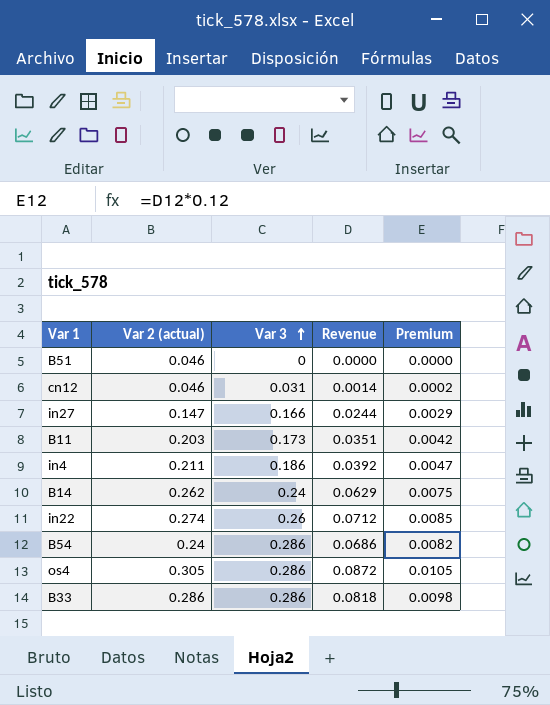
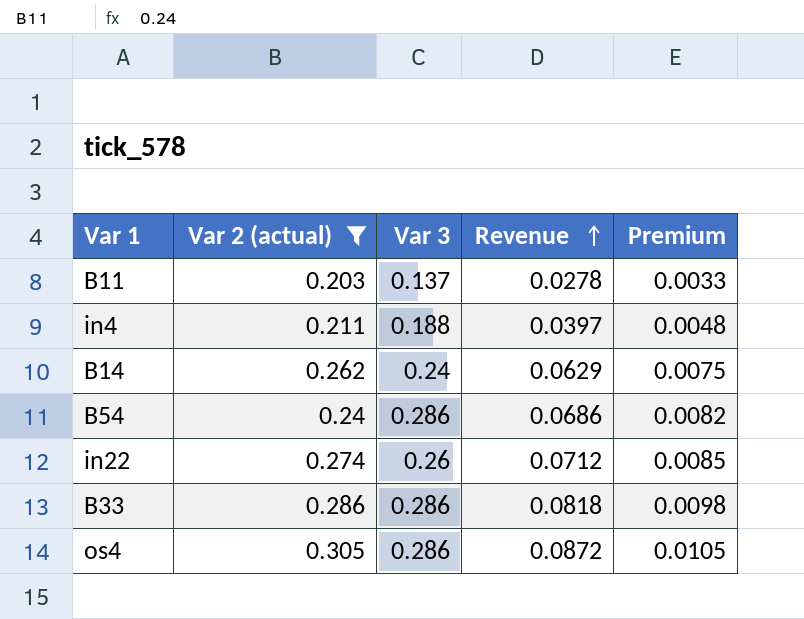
filter: none -> Var 2 (actual) >= 0.203
row order: Var 3 ascending -> Revenue ascending
B11 | Var 3: 0.173 -> 0.137
B11 | Revenue: 0.0351 -> 0.0278
B11 | Premium: 0.0042 -> 0.0033
in4 | Var 3: 0.186 -> 0.188
in4 | Revenue: 0.0392 -> 0.0397
in4 | Premium: 0.0047 -> 0.0048

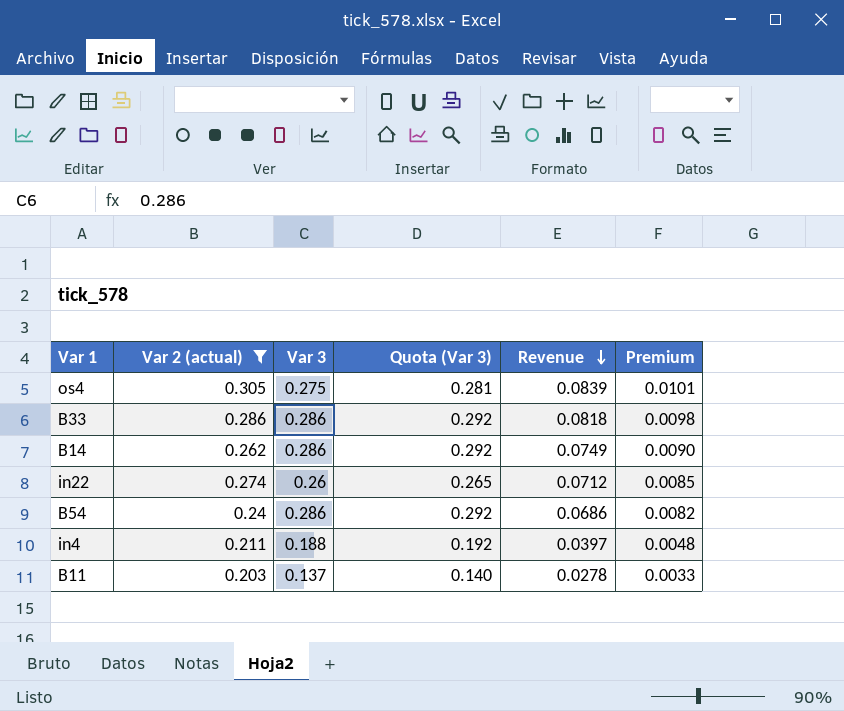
row order: Revenue ascending -> Revenue descending
column Quota (Var 3) | formula: none -> [Var 3] * 1.02
os4 | Var 3: 0.286 -> 0.275
os4 | Revenue: 0.0872 -> 0.0839
os4 | Premium: 0.0105 -> 0.0101
B14 | Var 3: 0.24 -> 0.286
B14 | Revenue: 0.0629 -> 0.0749
B14 | Premium: 0.0075 -> 0.0090

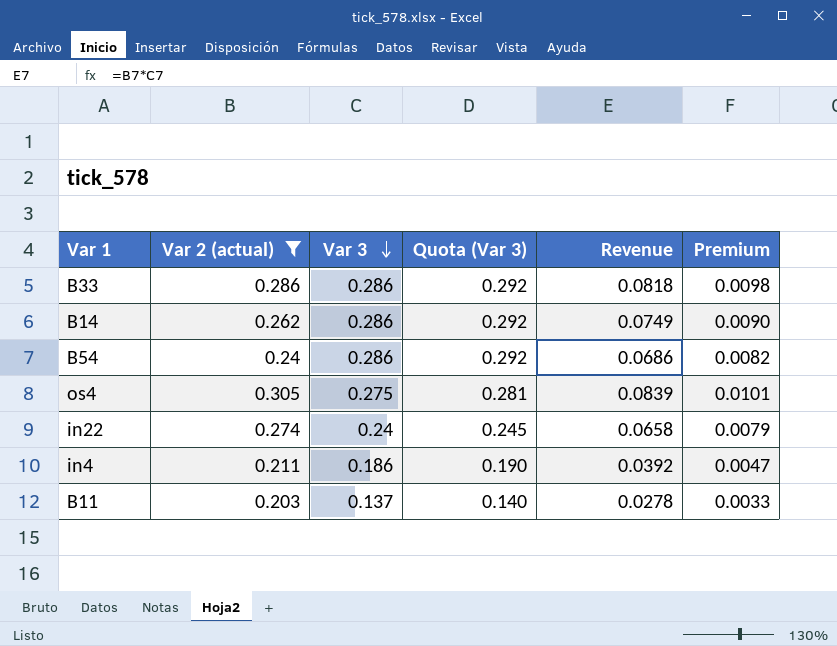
row order: Revenue descending -> Var 3 descending
in22 | Var 3: 0.26 -> 0.24
in22 | Quota (Var 3): 0.265 -> 0.245
in22 | Revenue: 0.0712 -> 0.0658
in22 | Premium: 0.0085 -> 0.0079
in4 | Var 3: 0.188 -> 0.186
in4 | Quota (Var 3): 0.192 -> 0.190
in4 | Revenue: 0.0397 -> 0.0392
in4 | Premium: 0.0048 -> 0.0047

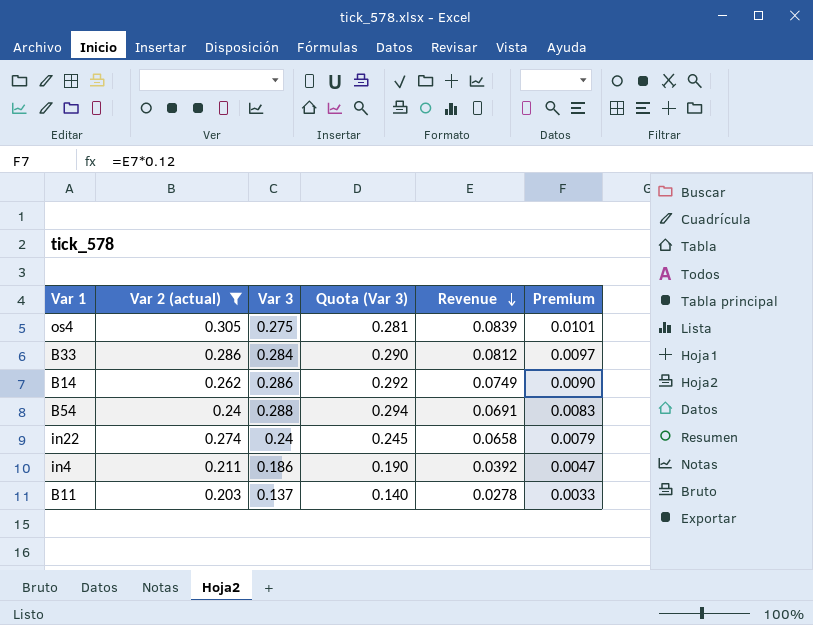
row order: Var 3 descending -> Revenue descending
B33 | Var 3: 0.286 -> 0.284
B33 | Quota (Var 3): 0.292 -> 0.290
B33 | Revenue: 0.0818 -> 0.0812
B33 | Premium: 0.0098 -> 0.0097
B54 | Var 3: 0.286 -> 0.288
B54 | Quota (Var 3): 0.292 -> 0.294
B54 | Revenue: 0.0686 -> 0.0691
B54 | Premium: 0.0082 -> 0.0083

